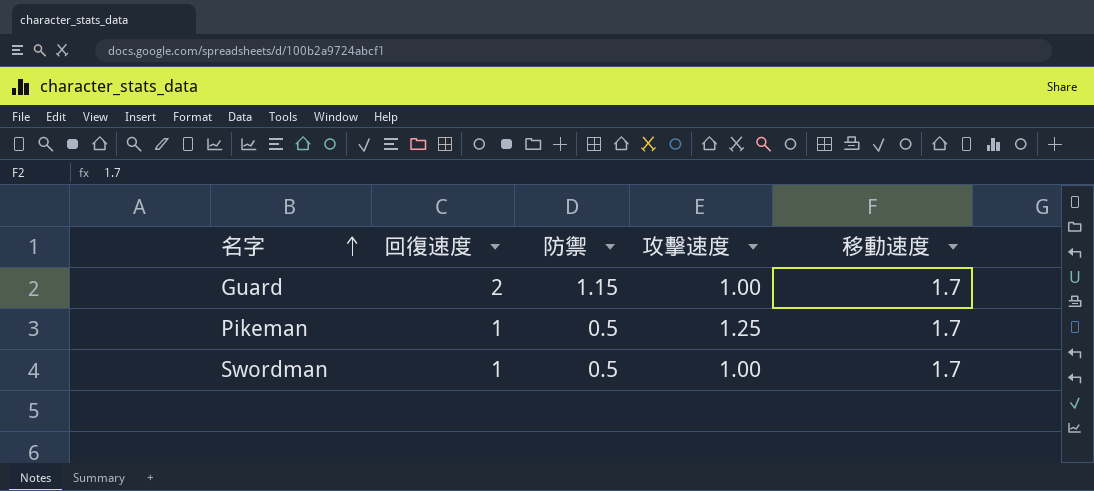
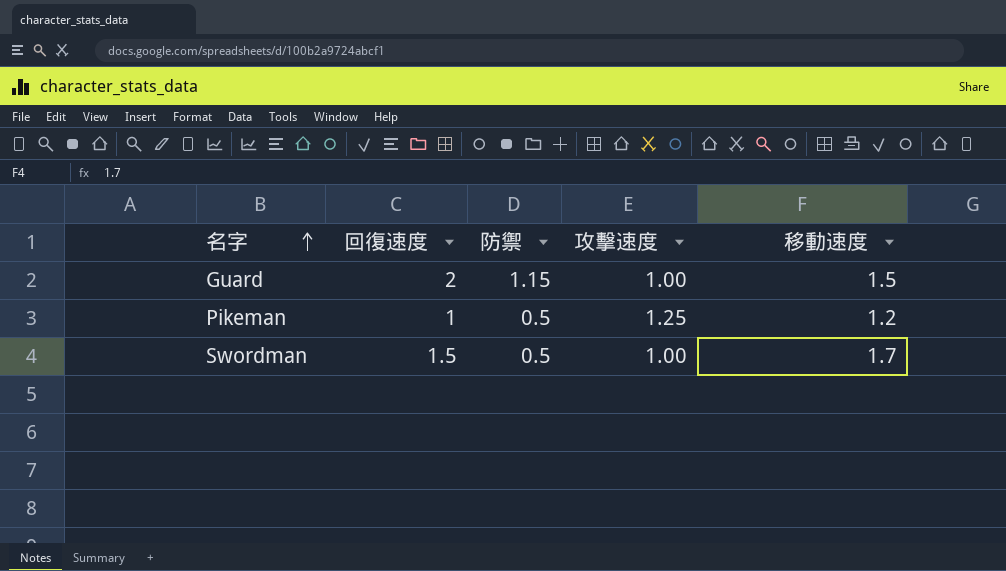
Guard | 移動速度: 1.7 -> 1.5
Pikeman | 移動速度: 1.7 -> 1.2
Swordman | 回復速度: 1 -> 1.5

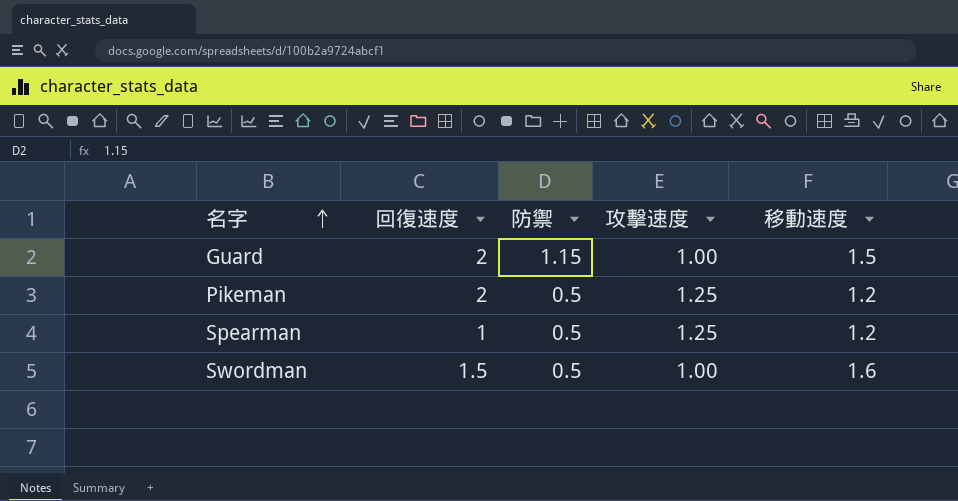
Pikeman | 回復速度: 1 -> 2
row Spearman: none -> 1 | 0.5 | 1.25 | 1.2
Swordman | 移動速度: 1.7 -> 1.6

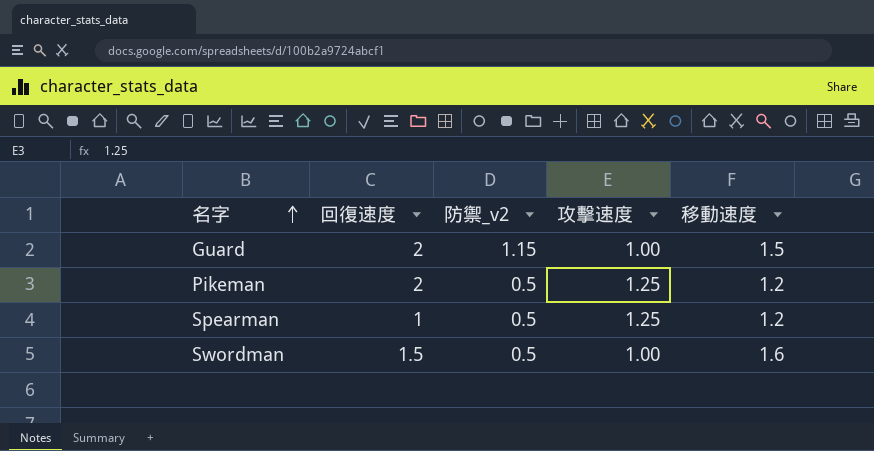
column name: 防禦 -> 防禦_v2

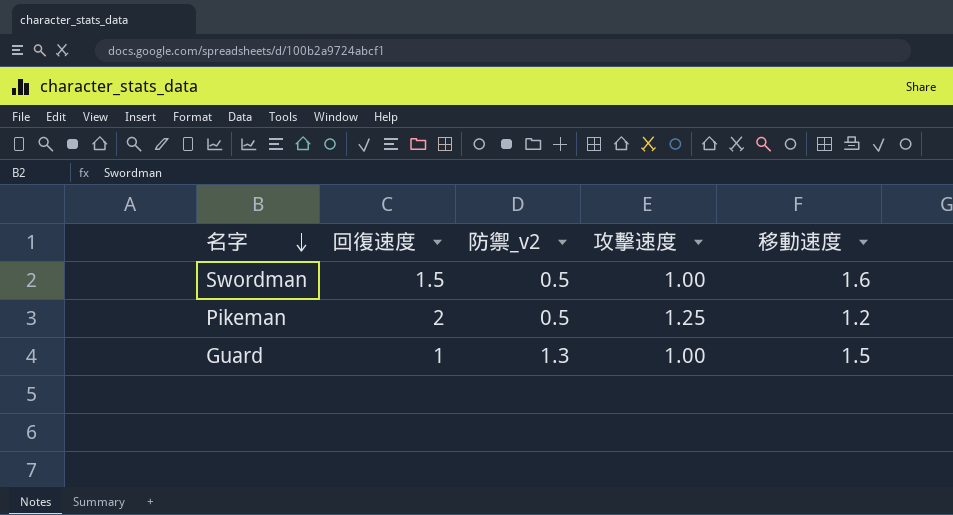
row order: 名字 ascending -> 名字 descending
row Spearman: 1 | 0.5 | 1.25 | 1.2 -> none
Guard | 回復速度: 2 -> 1
Guard | 防禦_v2: 1.15 -> 1.3

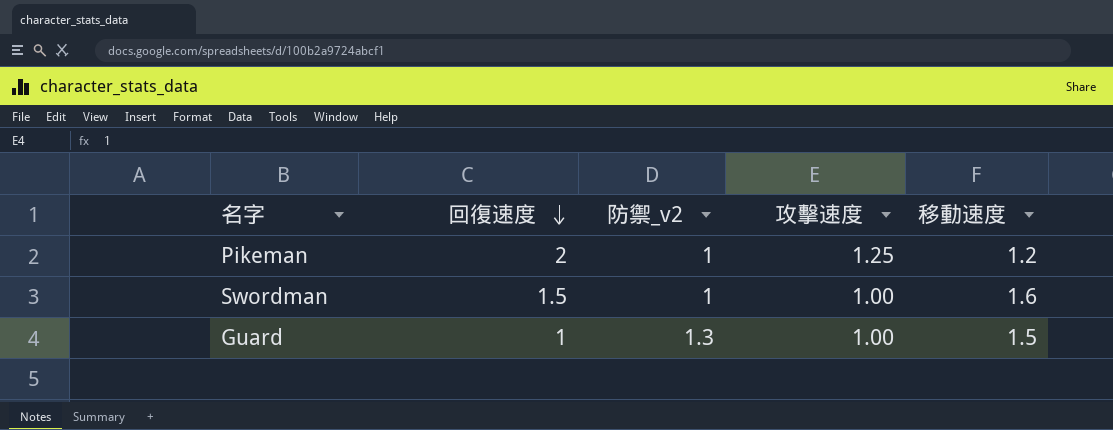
row order: 名字 descending -> 回復速度 descending
Pikeman | 防禦_v2: 0.5 -> 1
Swordman | 防禦_v2: 0.5 -> 1

